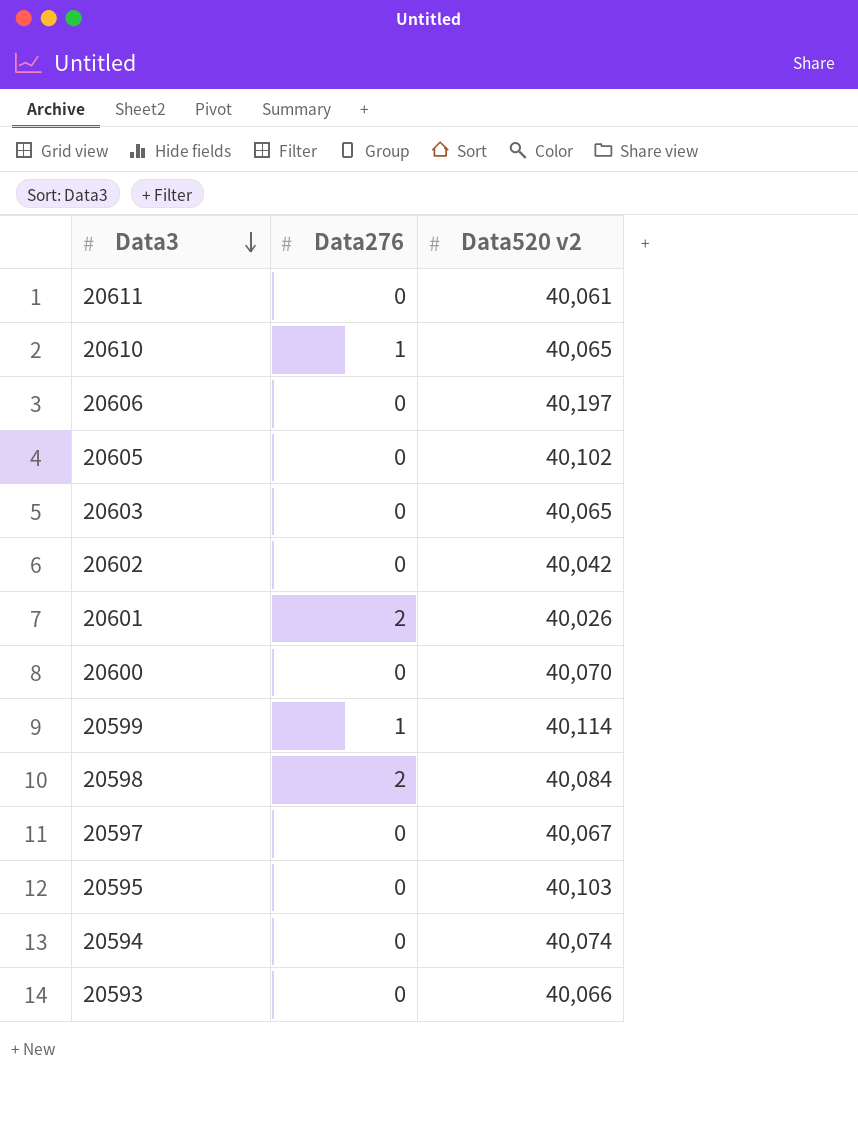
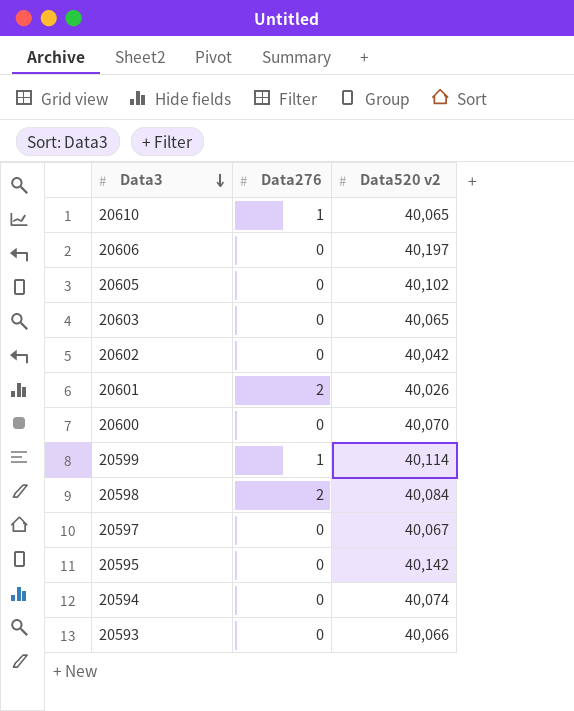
row 20611: 0 | 40,061 -> none
20595 | Data520 v2: 40,103 -> 40,142

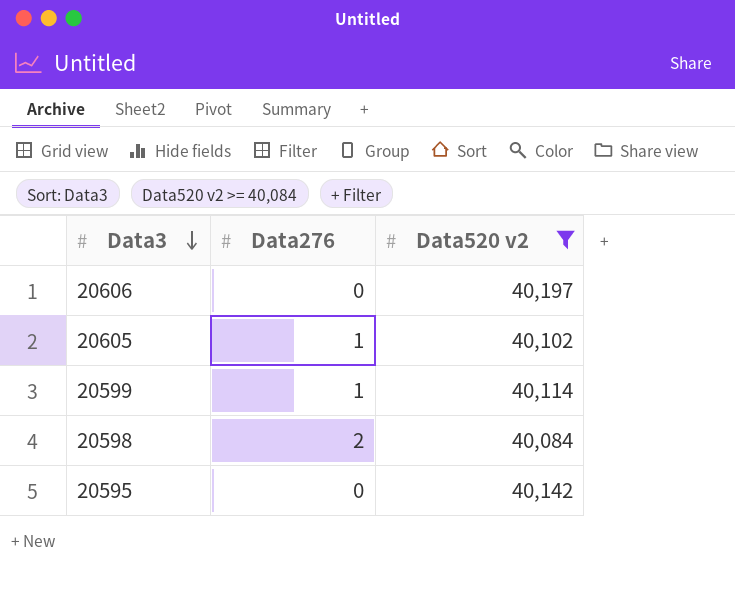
filter: none -> Data520 v2 >= 40,084
20605 | Data276: 0 -> 1

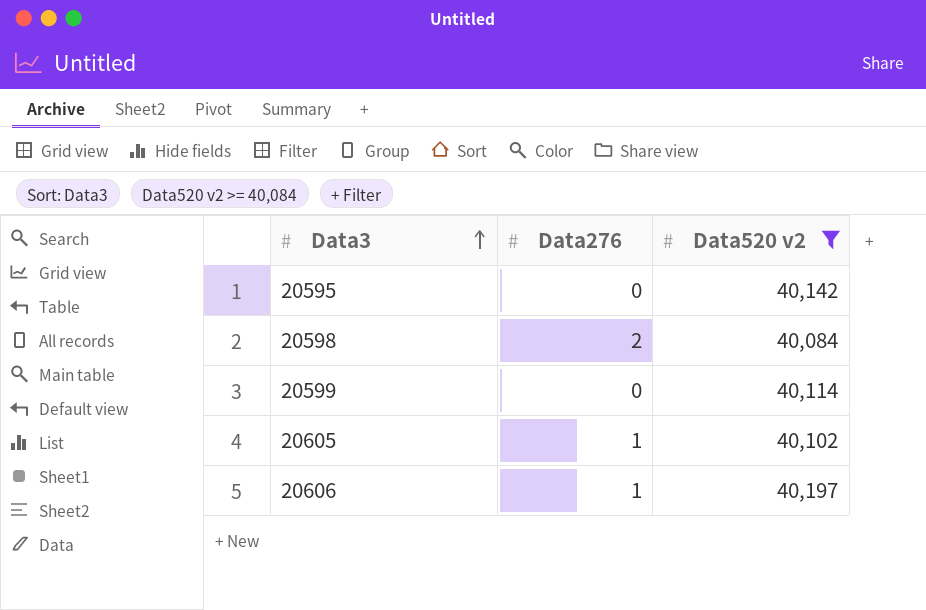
row order: Data3 descending -> Data3 ascending
20599 | Data276: 1 -> 0
20606 | Data276: 0 -> 1

